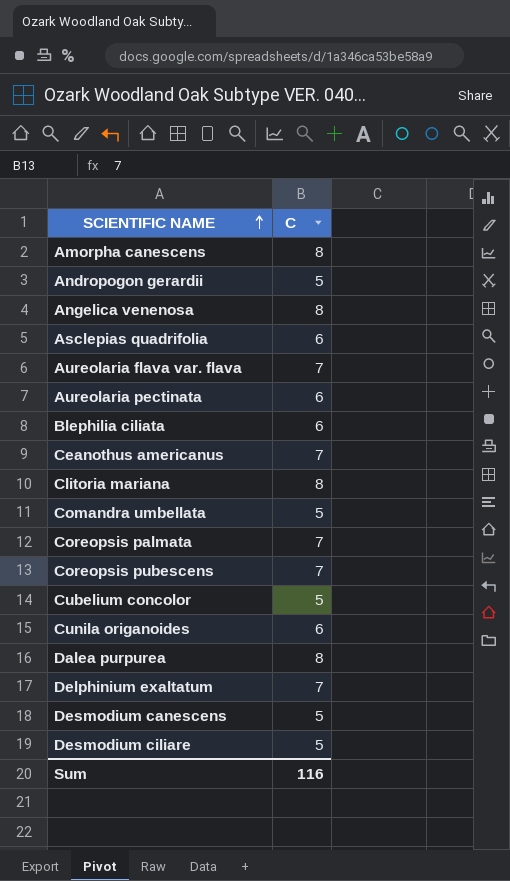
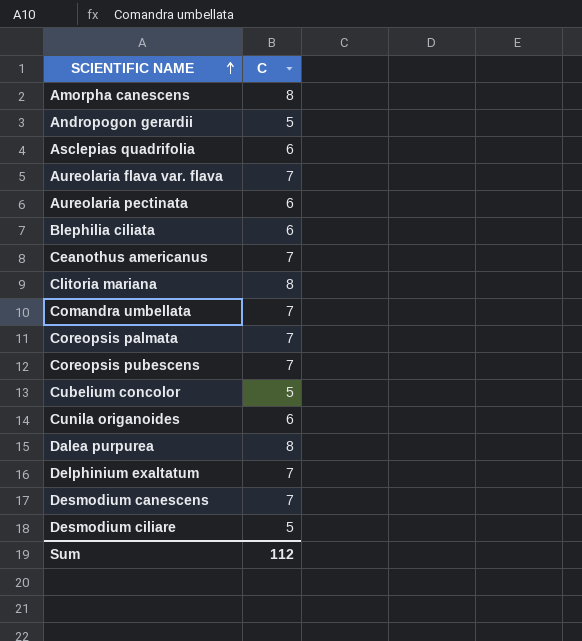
row Angelica venenosa: 8 -> none
Comandra umbellata | C: 5 -> 7
Desmodium canescens | C: 5 -> 7
Sum | C: 116 -> 112

